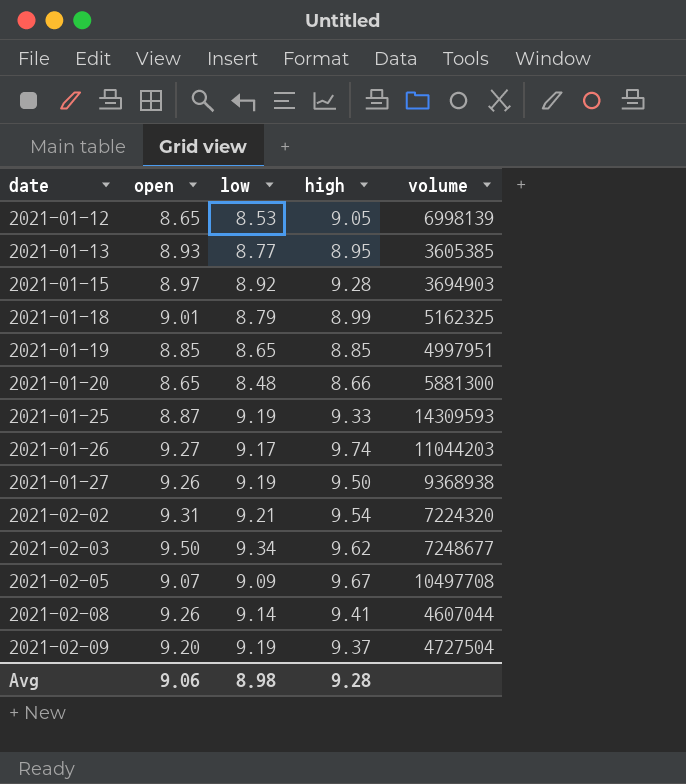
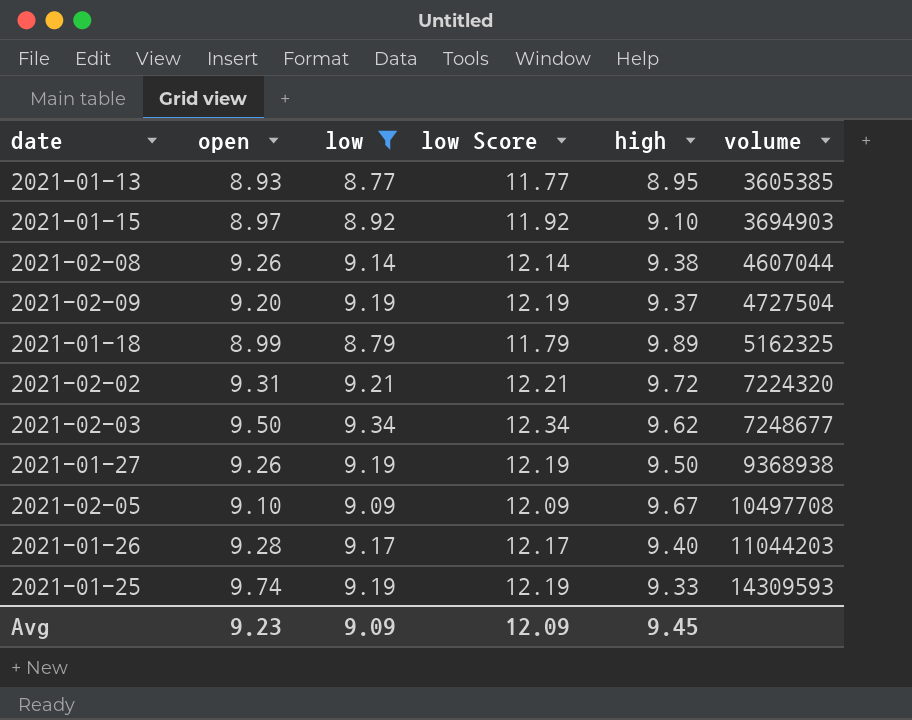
filter: none -> low >= 8.77
row order: date ascending -> volume ascending
column low Score | formula: none -> [low] + 3
2021-01-15 | high: 9.28 -> 9.10
2021-02-08 | high: 9.41 -> 9.38
2021-01-18 | open: 9.01 -> 8.99
2021-01-18 | high: 8.99 -> 9.89
2021-02-02 | high: 9.54 -> 9.72
2021-02-05 | open: 9.07 -> 9.10
2021-01-26 | open: 9.27 -> 9.28
2021-01-26 | high: 9.74 -> 9.40
2021-01-25 | open: 8.87 -> 9.74
Avg | open: 9.06 -> 9.23
Avg | low: 8.98 -> 9.09
Avg | high: 9.28 -> 9.45

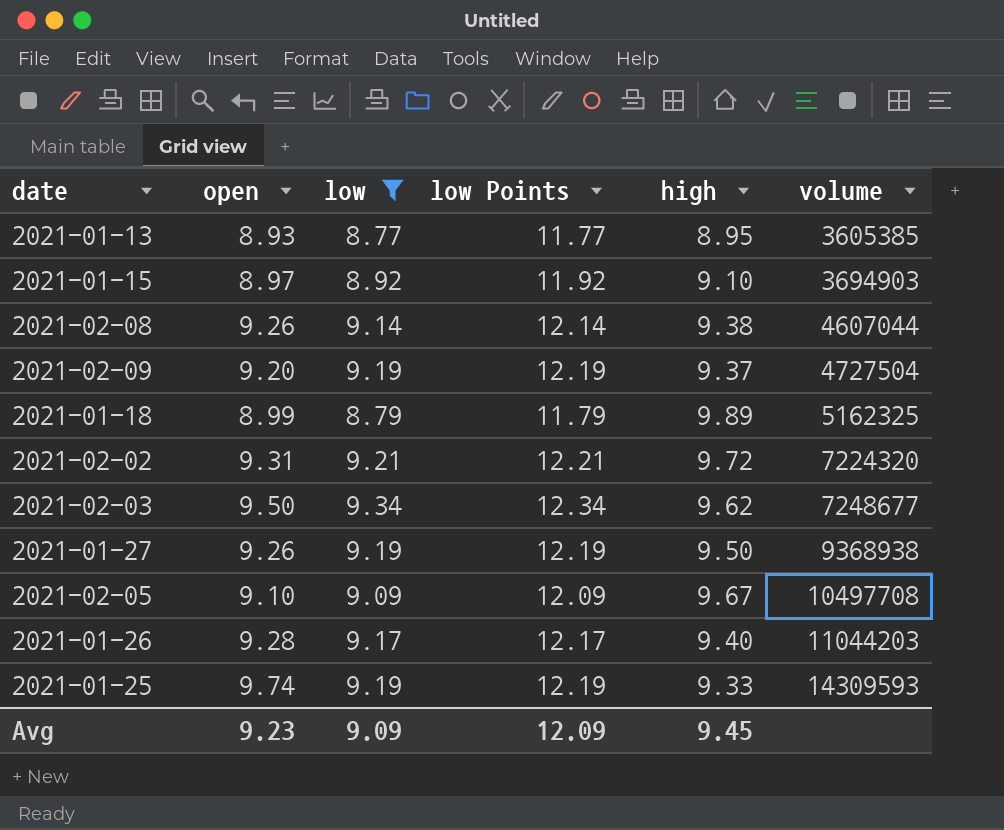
column name: low Score -> low Points

